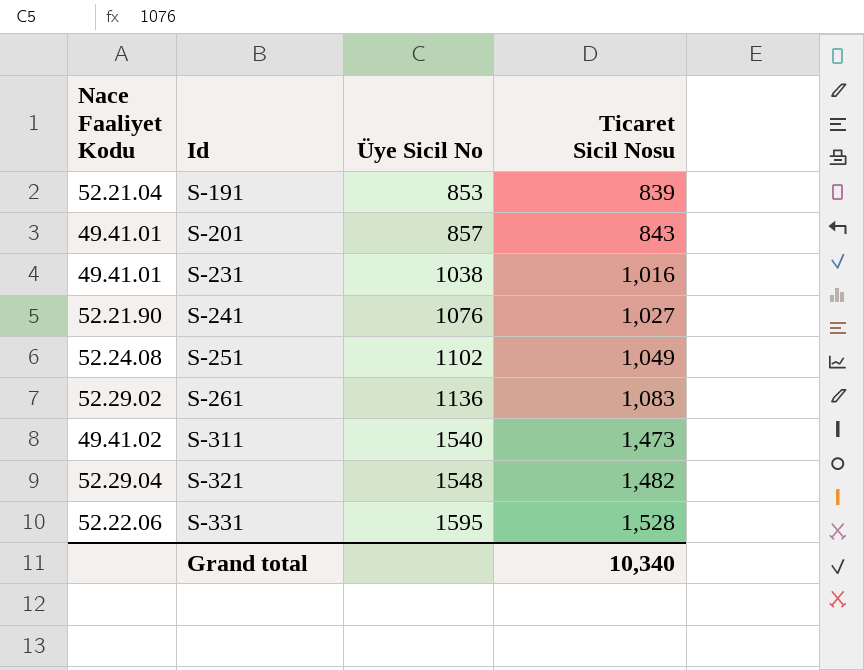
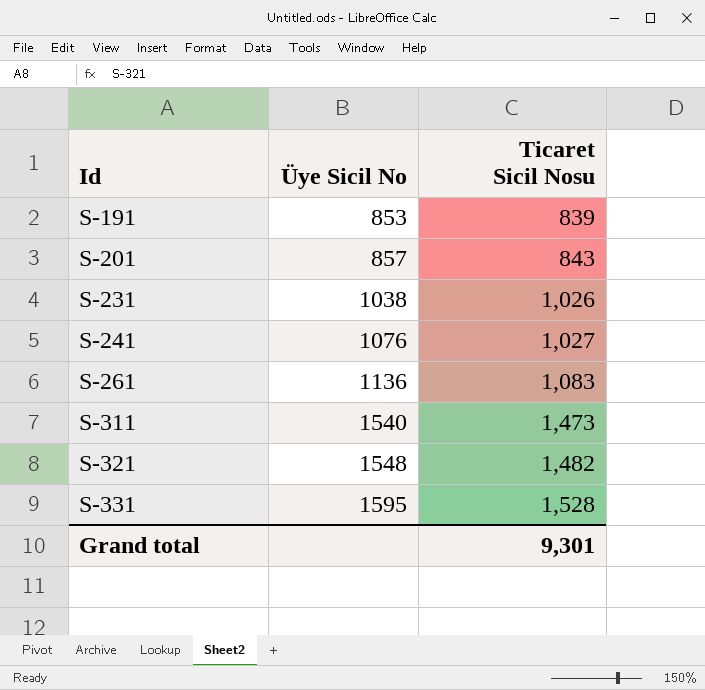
column Nace Faaliyet Kodu | position: 1 -> none
row S-251: 52.24.08 | 1102 | 1,049 -> none
S-231 | Ticaret Sicil Nosu: 1,016 -> 1,026
Grand total | Ticaret Sicil Nosu: 10,340 -> 9,301

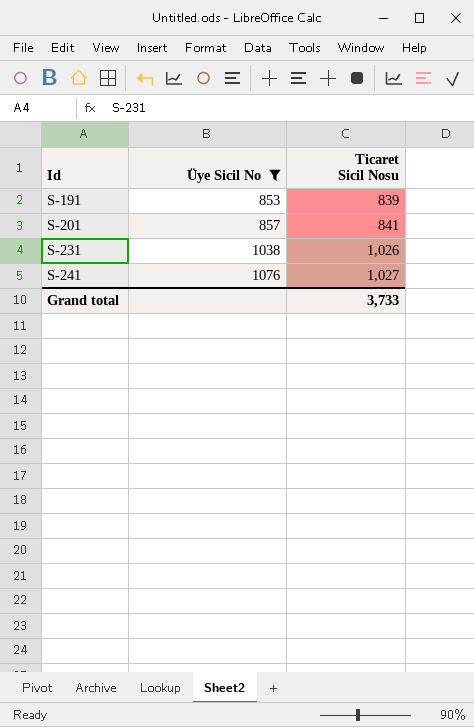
filter: none -> Üye Sicil No <= 1076
S-201 | Ticaret Sicil Nosu: 843 -> 841
Grand total | Ticaret Sicil Nosu: 9,301 -> 3,733

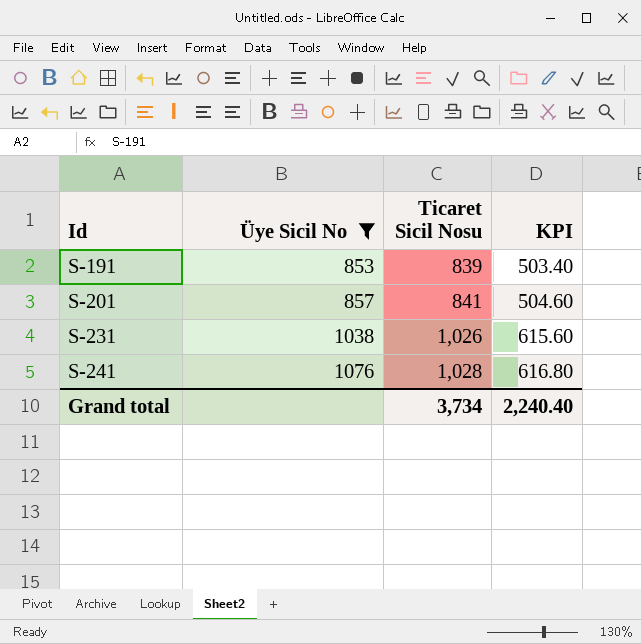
column KPI | formula: none -> [Ticaret Sicil Nosu] * 0.6
S-241 | Ticaret Sicil Nosu: 1,027 -> 1,028
Grand total | Ticaret Sicil Nosu: 3,733 -> 3,734

